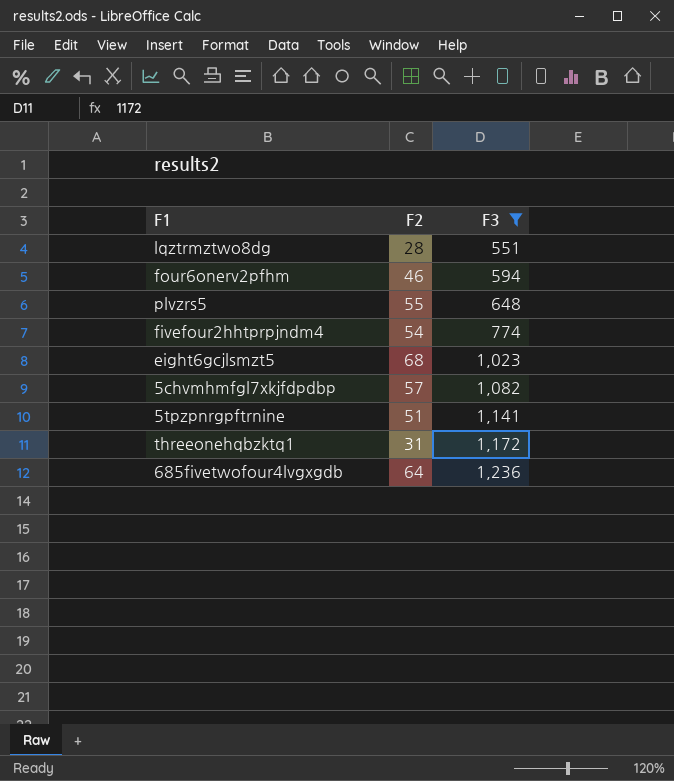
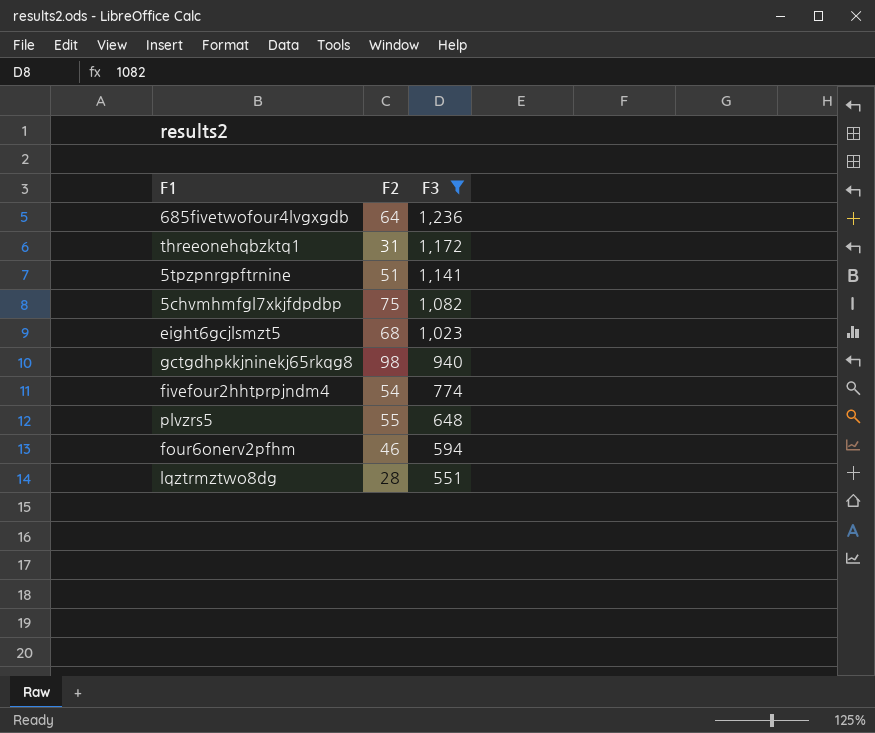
row order: F3 ascending -> F3 descending
5chvmhmfgl7xkjfdpdbp | F2: 57 -> 75
row gctgdhpkkjninekj65rkqg8: none -> 98 | 940

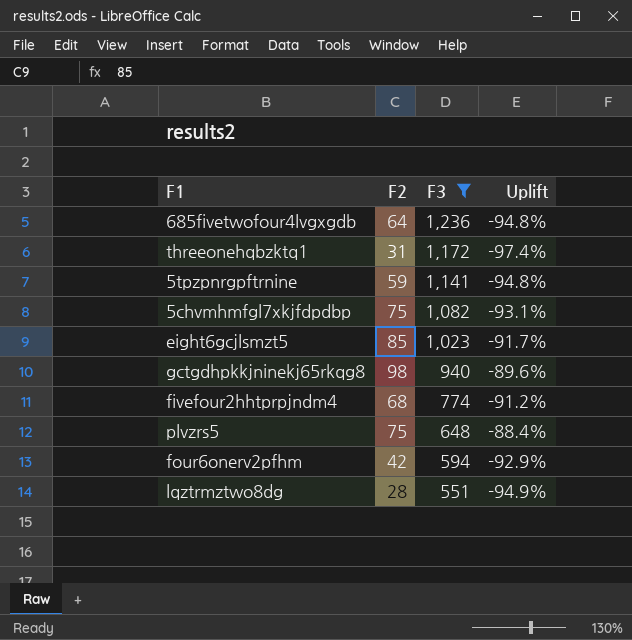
column Uplift | formula: none -> ([F2] - [F3]) / [F3]
5tpzpnrgpftrnine | F2: 51 -> 59
eight6gcjlsmzt5 | F2: 68 -> 85
fivefour2hhtprpjndm4 | F2: 54 -> 68
plvzrs5 | F2: 55 -> 75
four6onerv2pfhm | F2: 46 -> 42

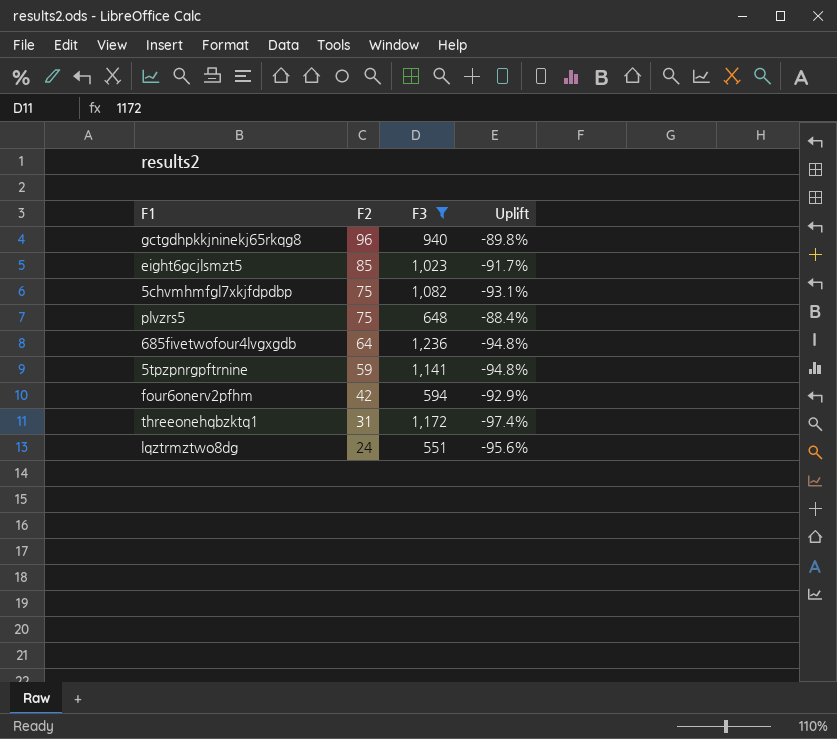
row order: F3 descending -> F2 descending
row fivefour2hhtprpjndm4: 68 | 774 | -91.2% -> none
gctgdhpkkjninekj65rkqg8 | F2: 98 -> 96
gctgdhpkkjninekj65rkqg8 | Uplift: -89.6% -> -89.8%
lqztrmztwo8dg | F2: 28 -> 24
lqztrmztwo8dg | Uplift: -94.9% -> -95.6%

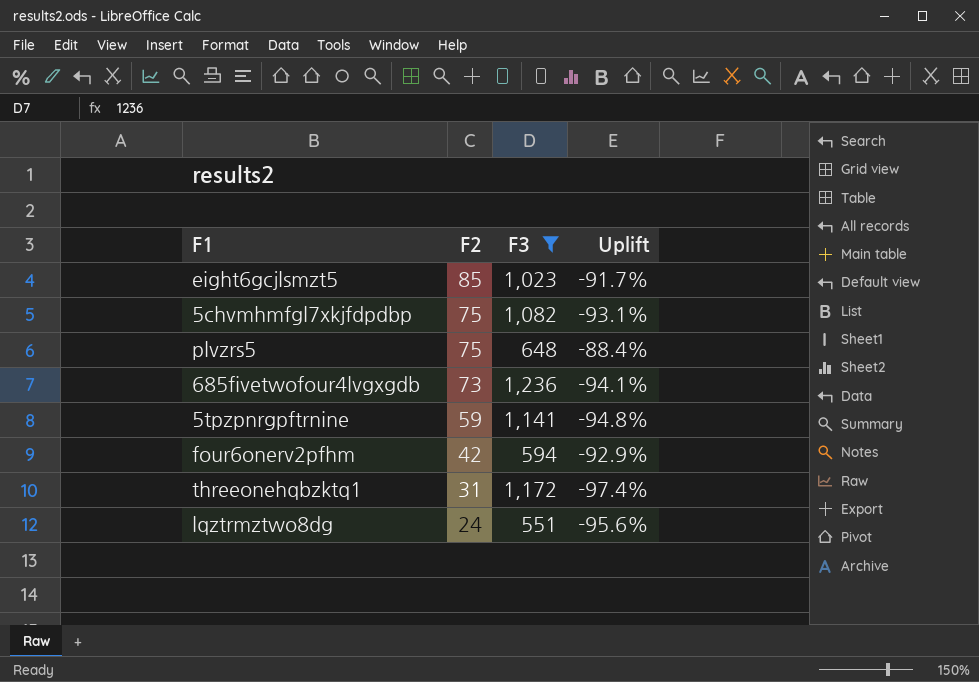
row gctgdhpkkjninekj65rkqg8: 96 | 940 | -89.8% -> none
685fivetwofour4lvgxgdb | F2: 64 -> 73
685fivetwofour4lvgxgdb | Uplift: -94.8% -> -94.1%

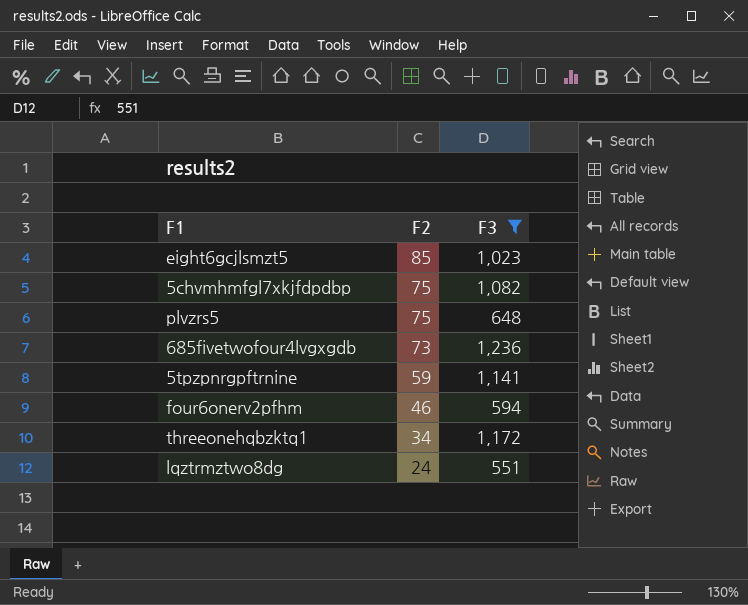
column Uplift | formula: ([F2] - [F3]) / [F3] -> none
four6onerv2pfhm | F2: 42 -> 46
threeonehqbzktq1 | F2: 31 -> 34

